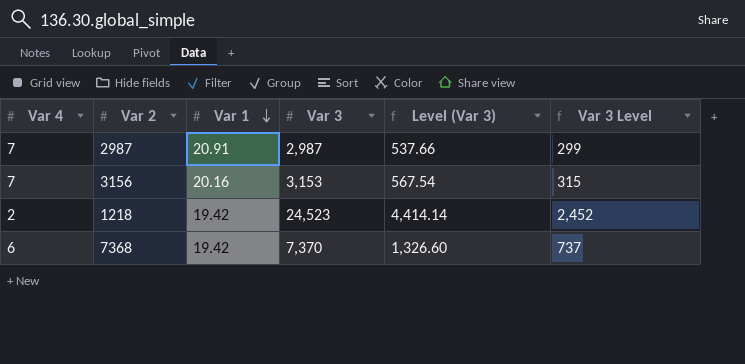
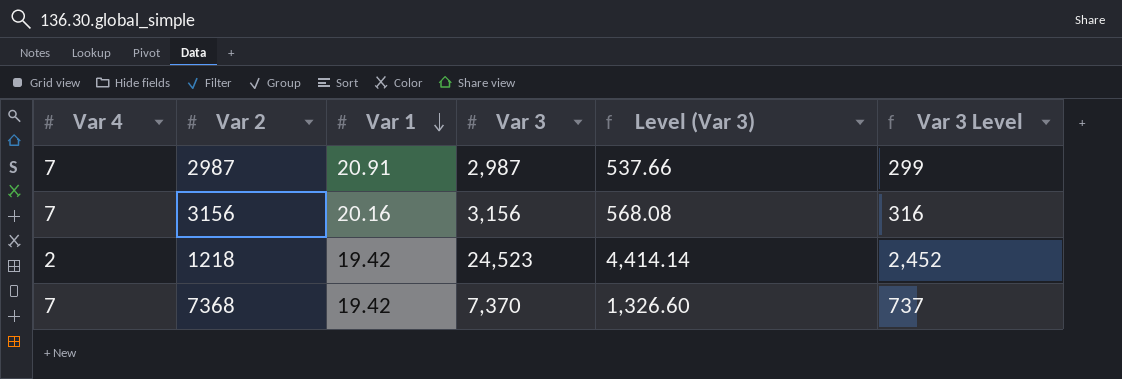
3156 | Var 3: 3,153 -> 3,156
3156 | Level (Var 3): 567.54 -> 568.08
3156 | Var 3 Level: 315 -> 316
7368 | Var 4: 6 -> 7

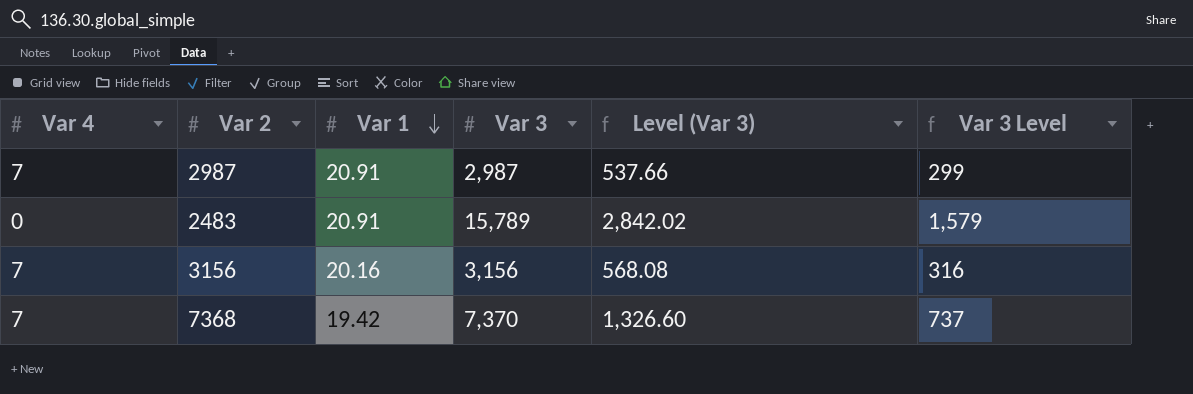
row 1218: 2 | 19.42 | 24,523 | 4,414.14 | 2,452 -> none
row 2483: none -> 0 | 20.91 | 15,789 | 2,842.02 | 1,579

